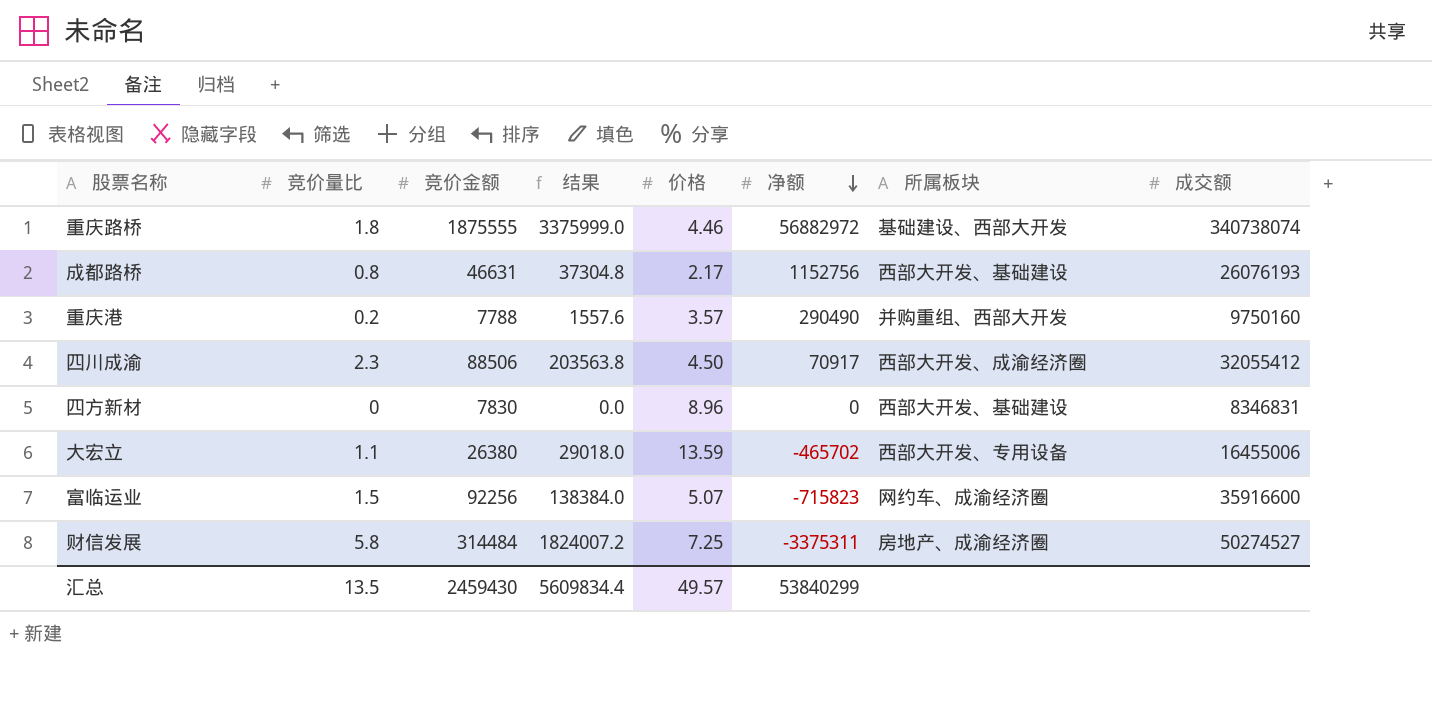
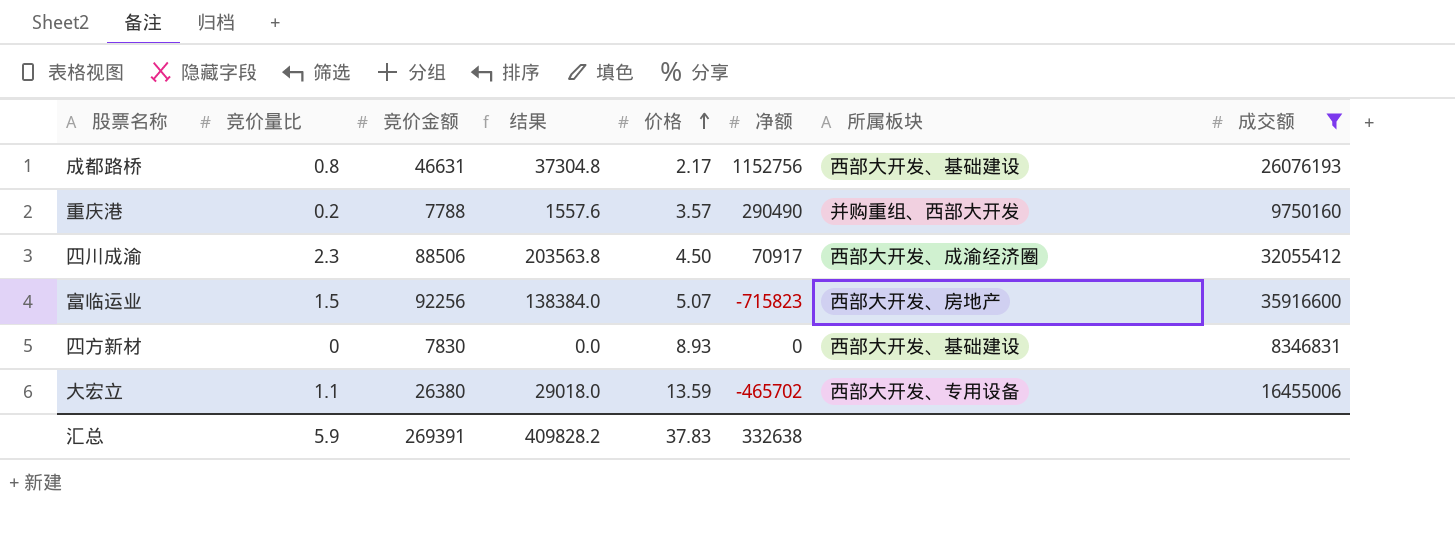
filter: none -> 成交额 <= 35916600
row order: 净额 descending -> 价格 ascending
富临运业 | 所属板块: 网约车、成渝经济圈 -> 西部大开发、房地产
四方新材 | 价格: 8.96 -> 8.93
汇总 | 竞价量比: 13.5 -> 5.9
汇总 | 竞价金额: 2459430 -> 269391
汇总 | 结果: 5609834.4 -> 409828.2
汇总 | 价格: 49.57 -> 37.83
汇总 | 净额: 53840299 -> 332638

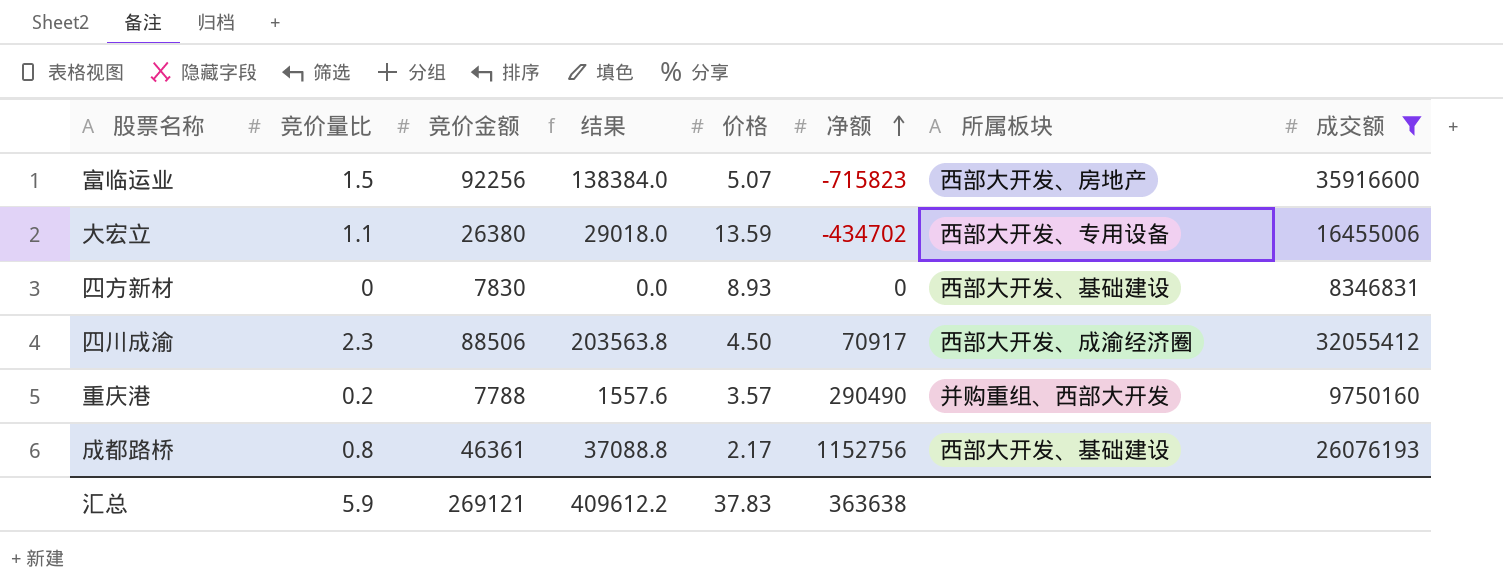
row order: 价格 ascending -> 净额 ascending
大宏立 | 净额: -465702 -> -434702
成都路桥 | 竞价金额: 46631 -> 46361
成都路桥 | 结果: 37304.8 -> 37088.8
汇总 | 竞价金额: 269391 -> 269121
汇总 | 结果: 409828.2 -> 409612.2
汇总 | 净额: 332638 -> 363638

